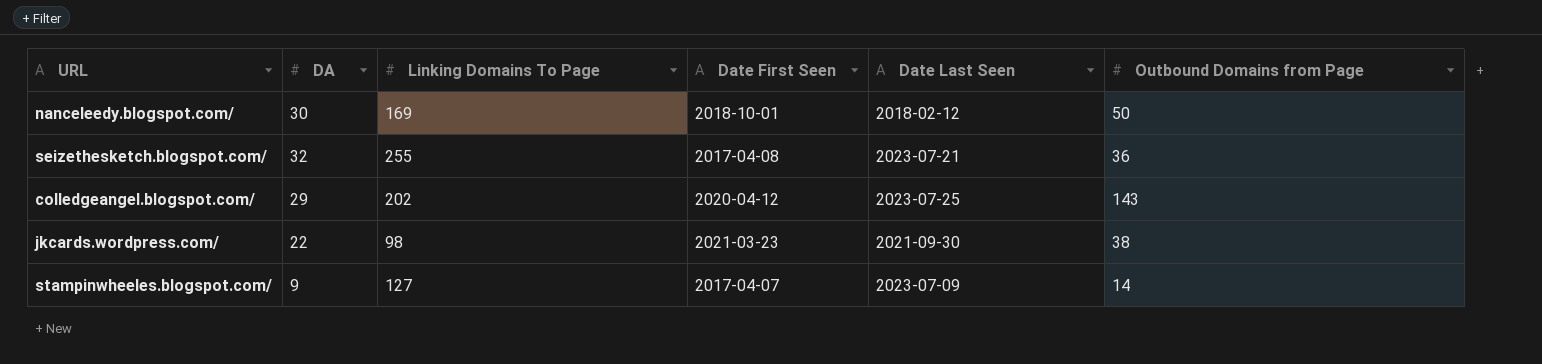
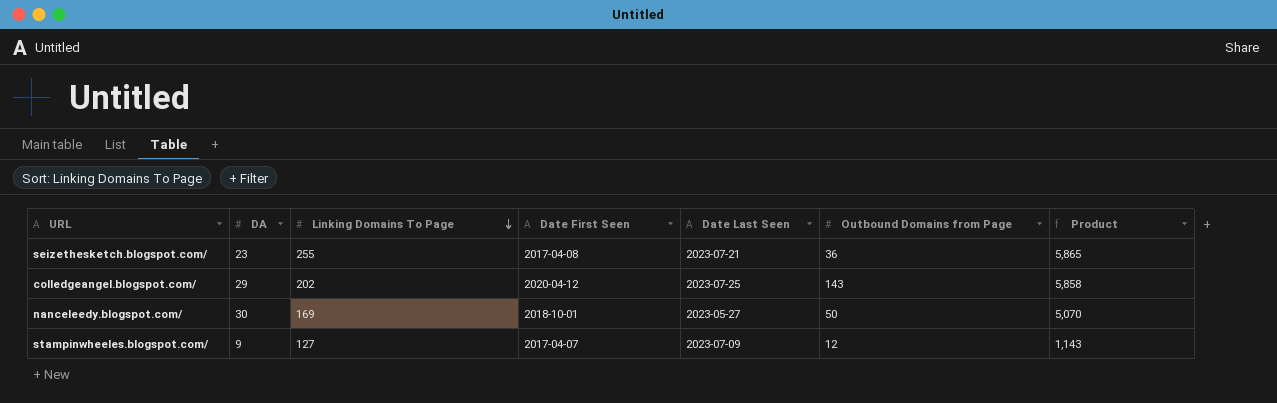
row order: none -> Linking Domains To Page descending
column Product | formula: none -> [DA] * [Linking Domains To Page]
row jkcards.wordpress.com/: 22 | 98 | 2021-03-23 | 2021-09-30 | 38 -> none
seizethesketch.blogspot.com/ | DA: 32 -> 23
nanceleedy.blogspot.com/ | Date Last Seen: 2018-02-12 -> 2023-05-27
stampinwheeles.blogspot.com/ | Outbound Domains from Page: 14 -> 12

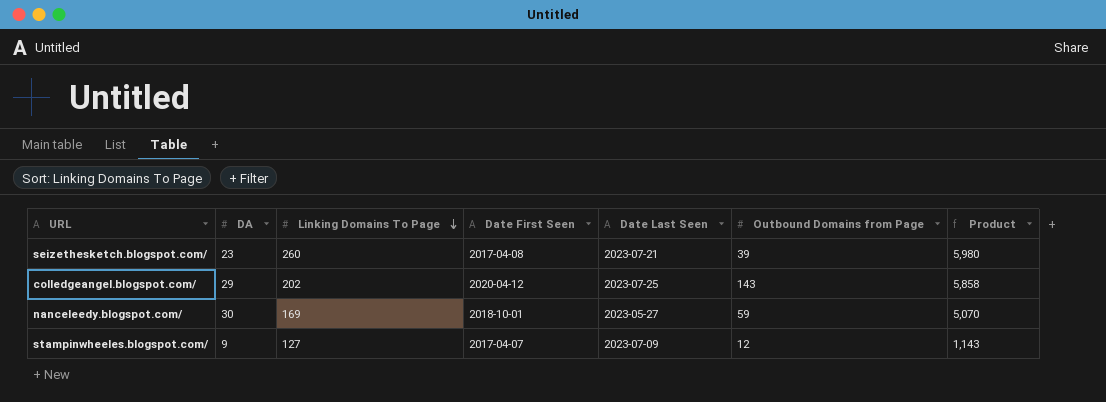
seizethesketch.blogspot.com/ | Linking Domains To Page: 255 -> 260
seizethesketch.blogspot.com/ | Outbound Domains from Page: 36 -> 39
seizethesketch.blogspot.com/ | Product: 5,865 -> 5,980
nanceleedy.blogspot.com/ | Outbound Domains from Page: 50 -> 59

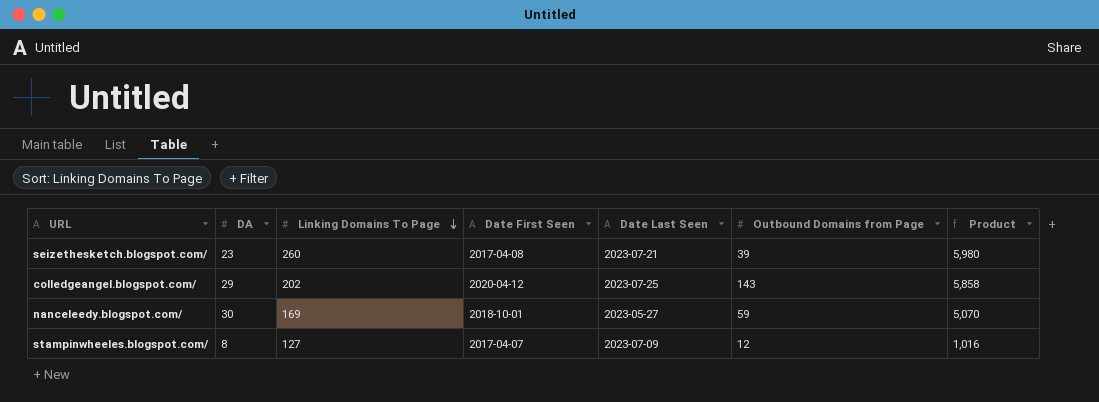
stampinwheeles.blogspot.com/ | DA: 9 -> 8
stampinwheeles.blogspot.com/ | Product: 1,143 -> 1,016

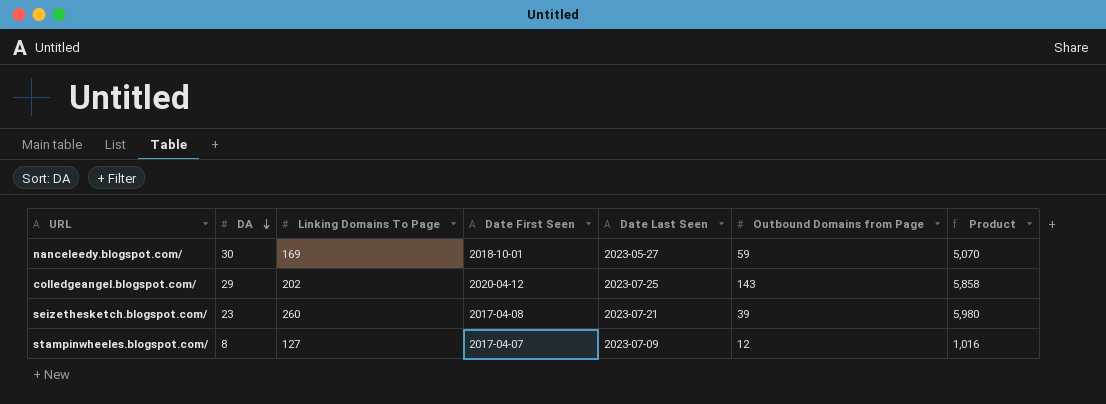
row order: Linking Domains To Page descending -> DA descending

